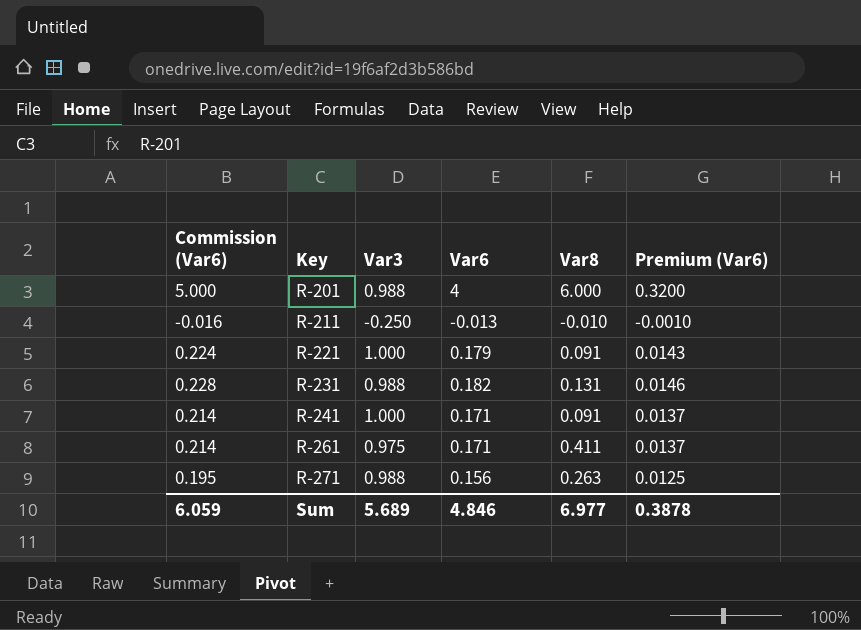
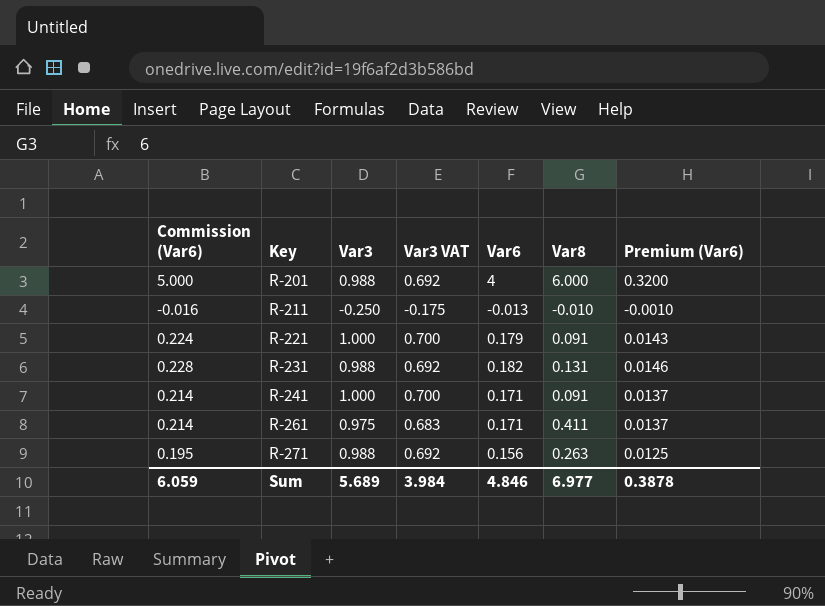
column Var3 VAT | formula: none -> [Var3] * 0.7

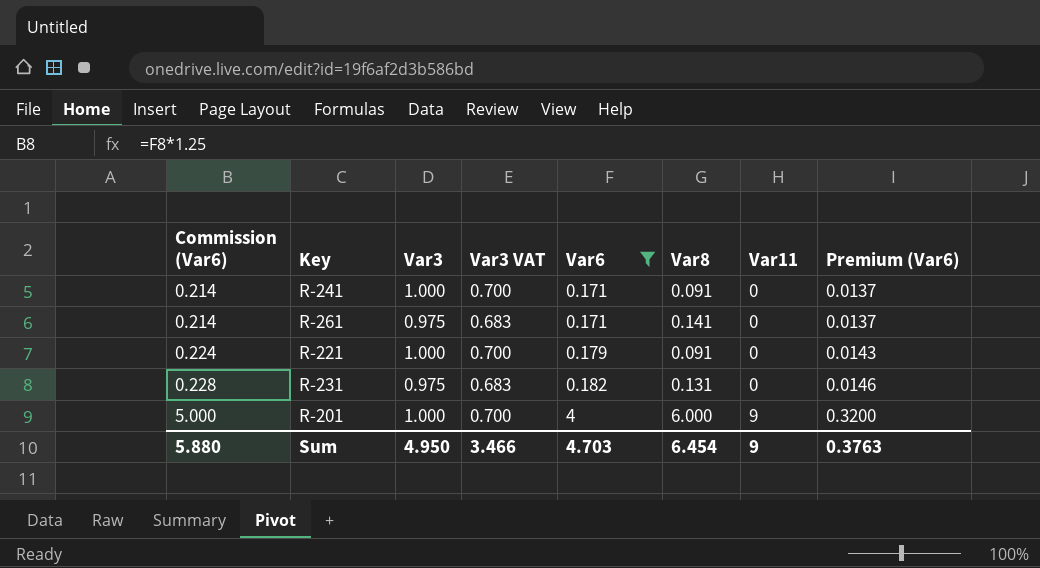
filter: none -> Var6 >= 0.171
row order: Key ascending -> Commission (Var6) ascending
column Var11 | position: none -> 7
R-261 | Var8: 0.411 -> 0.141
R-231 | Var3: 0.988 -> 0.975
R-231 | Var3 VAT: 0.692 -> 0.683
R-201 | Var3: 0.988 -> 1.000
R-201 | Var3 VAT: 0.692 -> 0.700
Sum | Commission (Var6): 6.059 -> 5.880
Sum | Var3: 5.689 -> 4.950
Sum | Var3 VAT: 3.984 -> 3.466
Sum | Var6: 4.846 -> 4.703
Sum | Var8: 6.977 -> 6.454
Sum | Premium (Var6): 0.3878 -> 0.3763

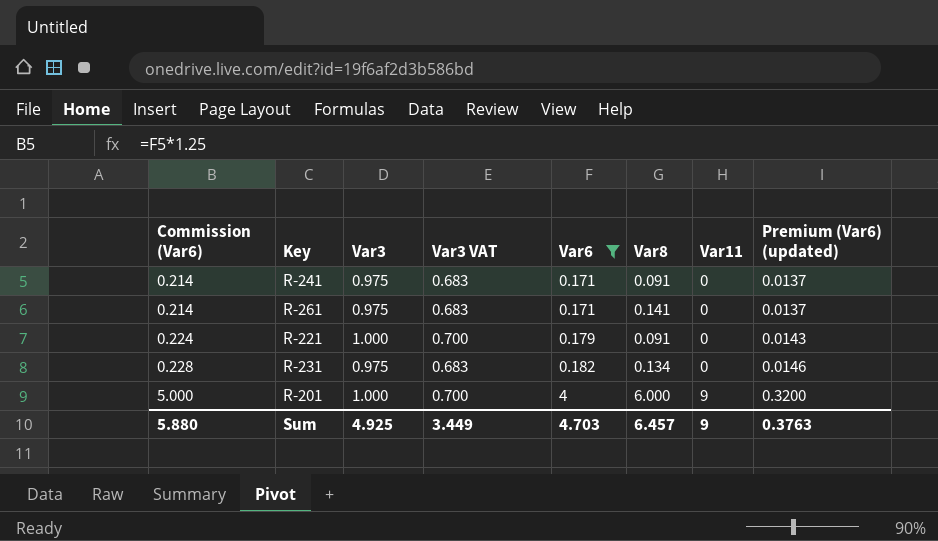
column name: Premium (Var6) -> Premium (Var6) (updated)
R-241 | Var3: 1.000 -> 0.975
R-241 | Var3 VAT: 0.700 -> 0.683
R-231 | Var8: 0.131 -> 0.134
Sum | Var3: 4.950 -> 4.925
Sum | Var3 VAT: 3.466 -> 3.449
Sum | Var8: 6.454 -> 6.457

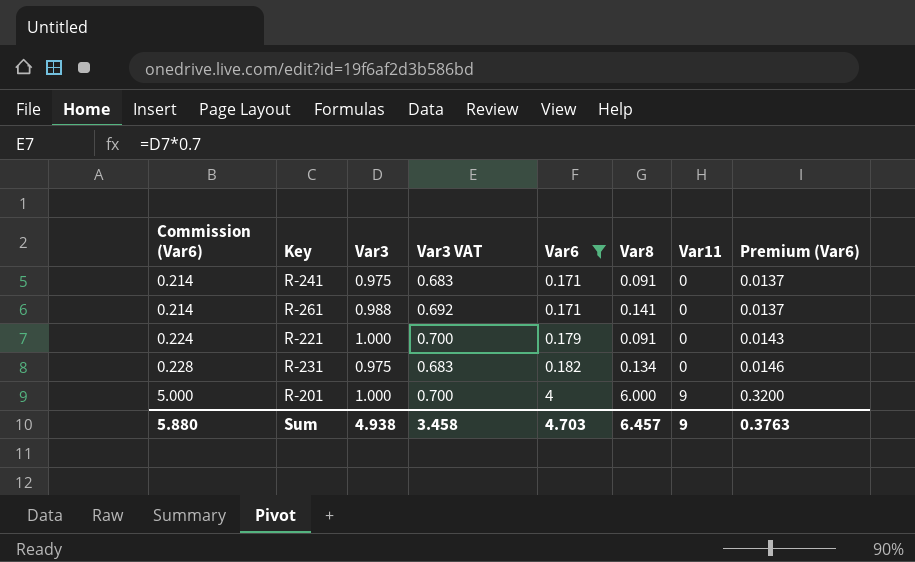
column name: Premium (Var6) (updated) -> Premium (Var6)
R-261 | Var3: 0.975 -> 0.988
R-261 | Var3 VAT: 0.683 -> 0.692
Sum | Var3: 4.925 -> 4.938
Sum | Var3 VAT: 3.449 -> 3.458

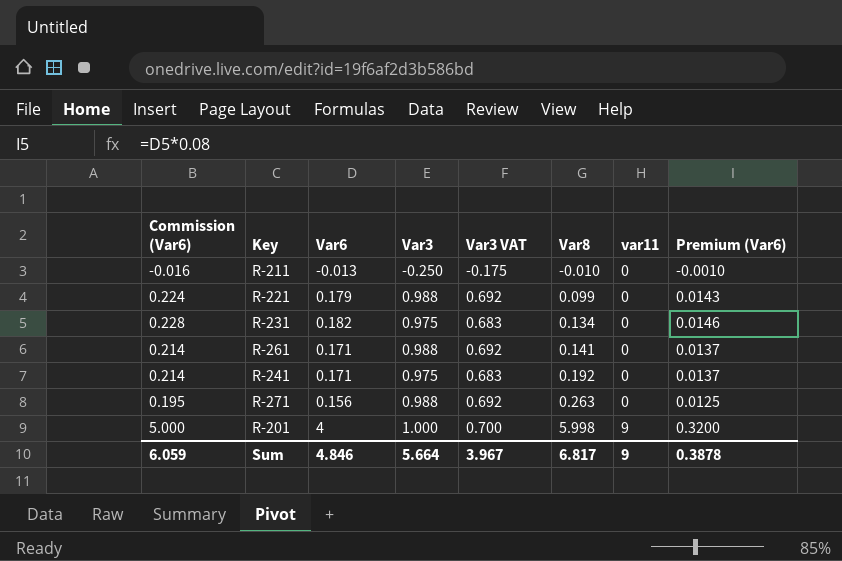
filter: Var6 >= 0.171 -> none
row order: Commission (Var6) ascending -> Var8 ascending
column Var6 | position: 5 -> 3
column name: Var11 -> var11
R-221 | Var3: 1.000 -> 0.988
R-221 | Var3 VAT: 0.700 -> 0.692
R-221 | Var8: 0.091 -> 0.099
R-241 | Var8: 0.091 -> 0.192
R-201 | Var8: 6.000 -> 5.998
Sum | Commission (Var6): 5.880 -> 6.059
Sum | Var6: 4.703 -> 4.846
Sum | Var3: 4.938 -> 5.664
Sum | Var3 VAT: 3.458 -> 3.967
Sum | Var8: 6.457 -> 6.817
Sum | Premium (Var6): 0.3763 -> 0.3878

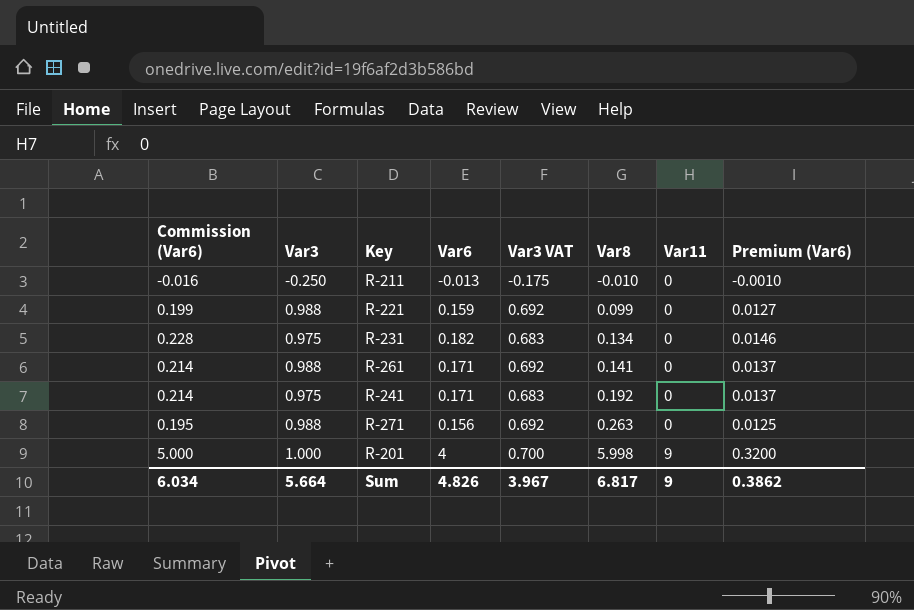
column Var3 | position: 4 -> 2
column name: var11 -> Var11
R-221 | Commission (Var6): 0.224 -> 0.199
R-221 | Var6: 0.179 -> 0.159
R-221 | Premium (Var6): 0.0143 -> 0.0127
Sum | Commission (Var6): 6.059 -> 6.034
Sum | Var6: 4.846 -> 4.826
Sum | Premium (Var6): 0.3878 -> 0.3862

